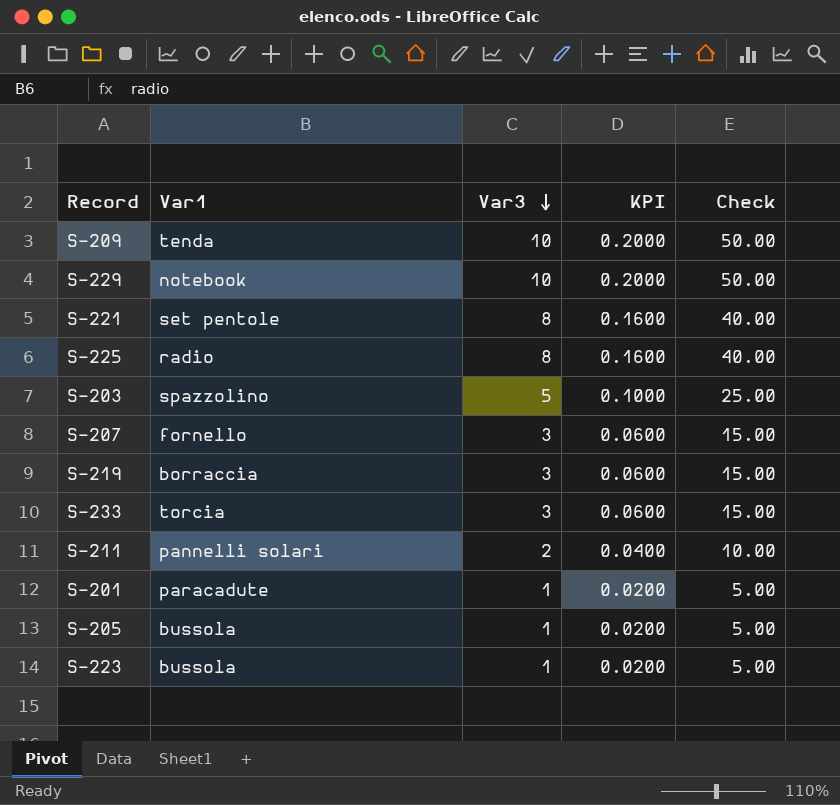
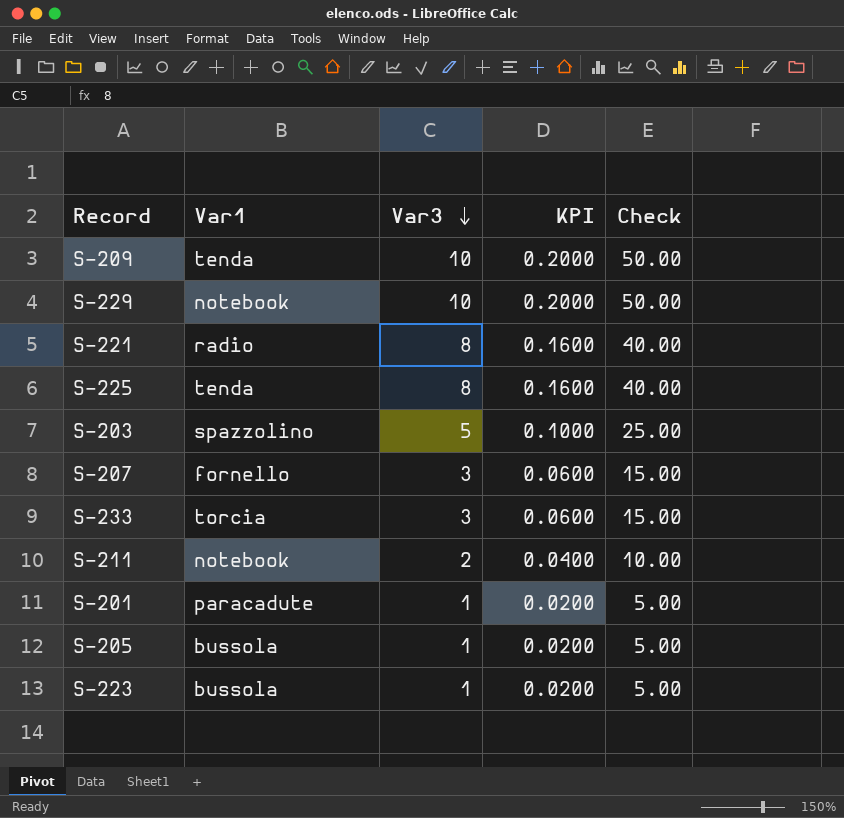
row S-219: borraccia | 3 | 0.0600 | 15.00 -> none
S-221 | Var1: set pentole -> radio
S-225 | Var1: radio -> tenda
S-211 | Var1: pannelli solari -> notebook

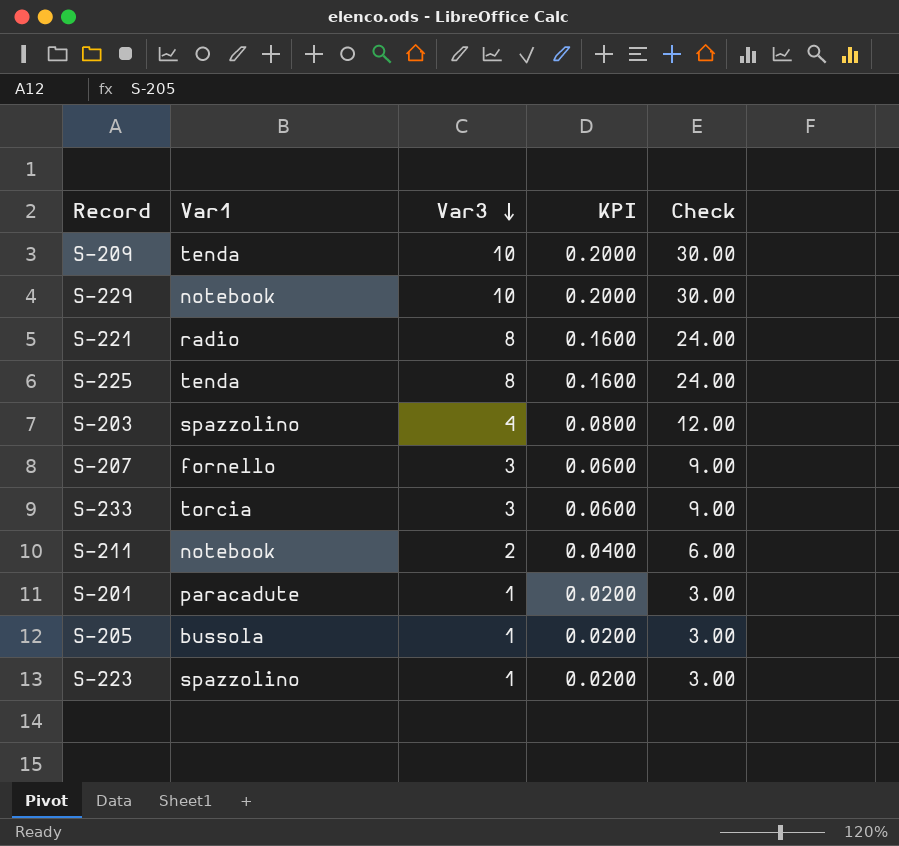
column Check | formula: [Var3] * 5 -> [Var3] * 3
S-203 | Var3: 5 -> 4
S-203 | KPI: 0.1000 -> 0.0800
S-223 | Var1: bussola -> spazzolino

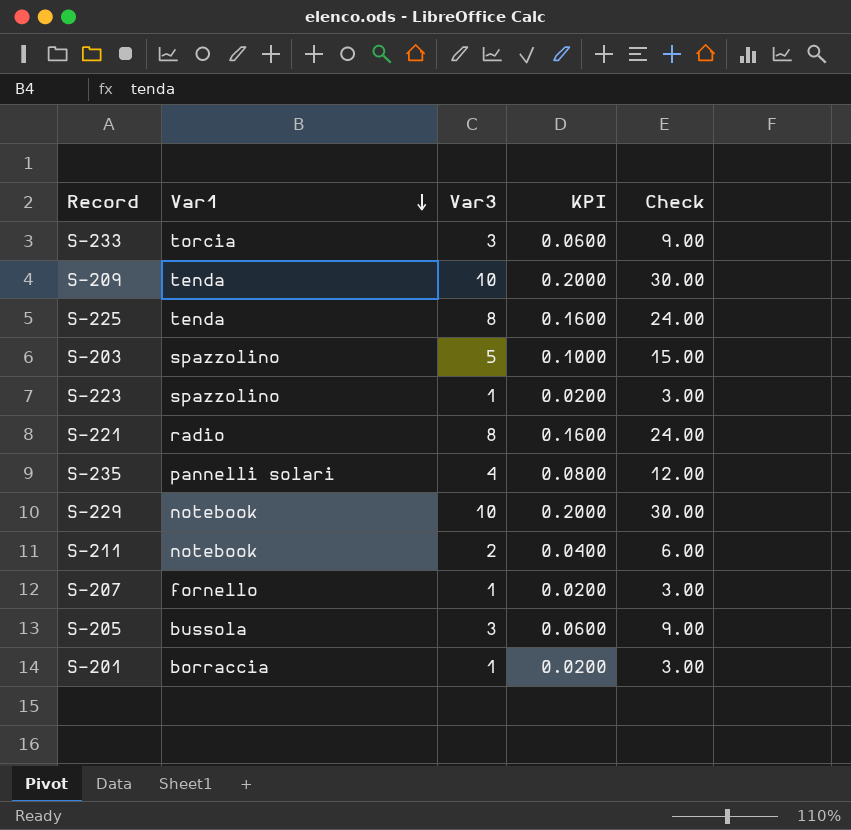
row order: Var3 descending -> Var1 descending
S-203 | Var3: 4 -> 5
S-203 | KPI: 0.0800 -> 0.1000
S-203 | Check: 12.00 -> 15.00
row S-235: none -> pannelli solari | 4 | 0.0800 | 12.00
S-207 | Var3: 3 -> 1
S-207 | KPI: 0.0600 -> 0.0200
S-207 | Check: 9.00 -> 3.00
S-205 | Var3: 1 -> 3
S-205 | KPI: 0.0200 -> 0.0600
S-205 | Check: 3.00 -> 9.00
S-201 | Var1: paracadute -> borraccia

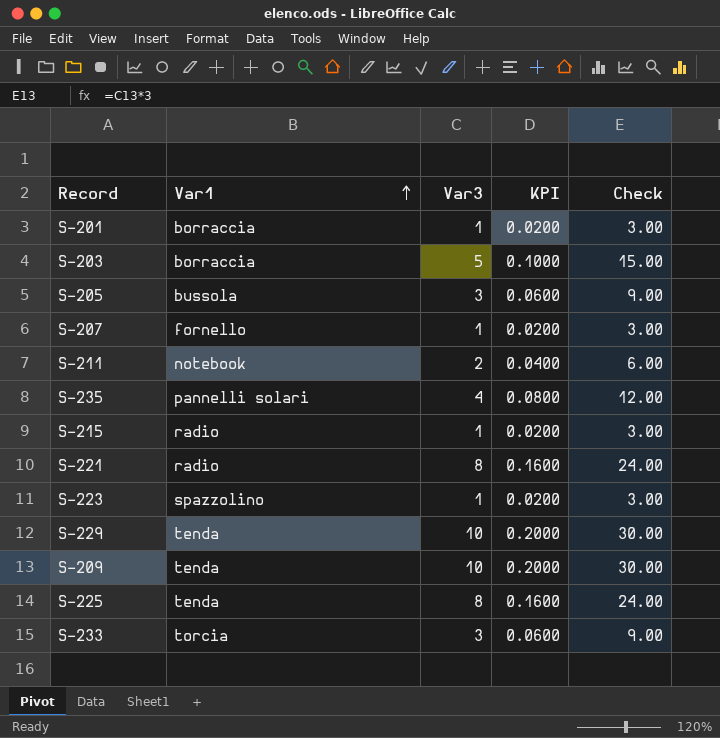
row order: Var1 descending -> Var1 ascending
S-203 | Var1: spazzolino -> borraccia
row S-215: none -> radio | 1 | 0.0200 | 3.00
S-229 | Var1: notebook -> tenda

